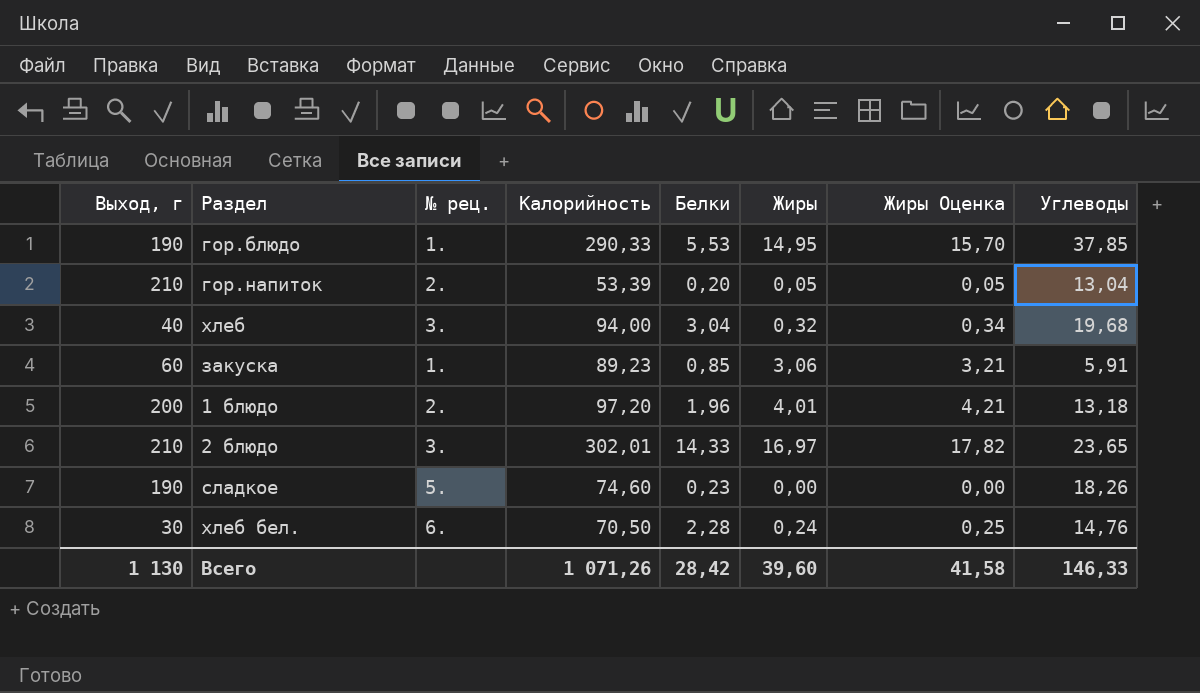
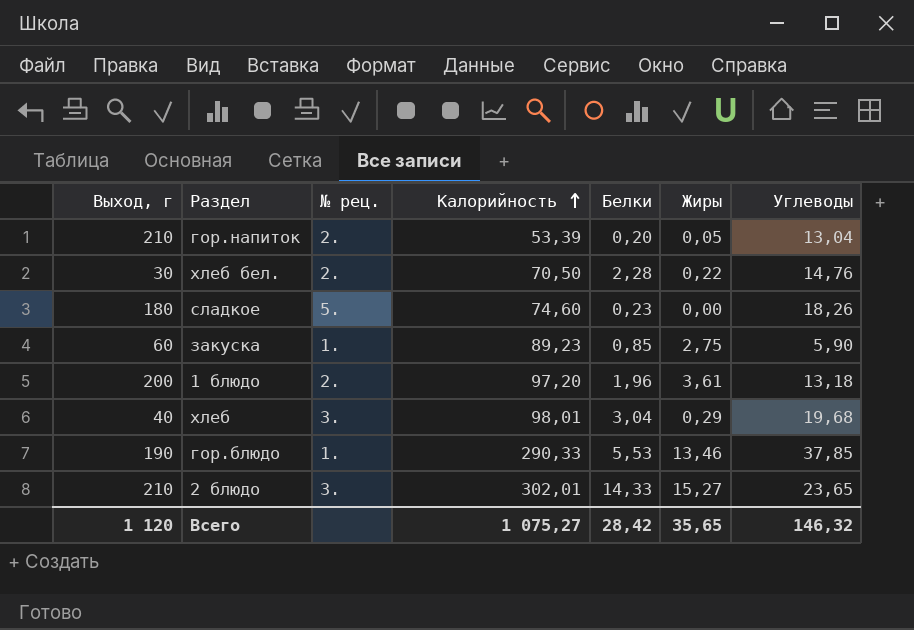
row order: none -> Калорийность ascending
column Жиры Оценка | formula: [Жиры] * 1,05 -> none
хлеб бел. | № рец.: 6. -> 2.
хлеб бел. | Жиры: 0,24 -> 0,22
сладкое | Выход, г: 190 -> 180
закуска | Жиры: 3,06 -> 2,75
закуска | Углеводы: 5,91 -> 5,90
1 блюдо | Жиры: 4,01 -> 3,61
хлеб | Калорийность: 94,00 -> 98,01
хлеб | Жиры: 0,32 -> 0,29
гор.блюдо | Жиры: 14,95 -> 13,46
2 блюдо | Жиры: 16,97 -> 15,27
Всего | Выход, г: 1 130 -> 1 120
Всего | Калорийность: 1 071,26 -> 1 075,27
Всего | Жиры: 39,60 -> 35,65
Всего | Углеводы: 146,33 -> 146,32

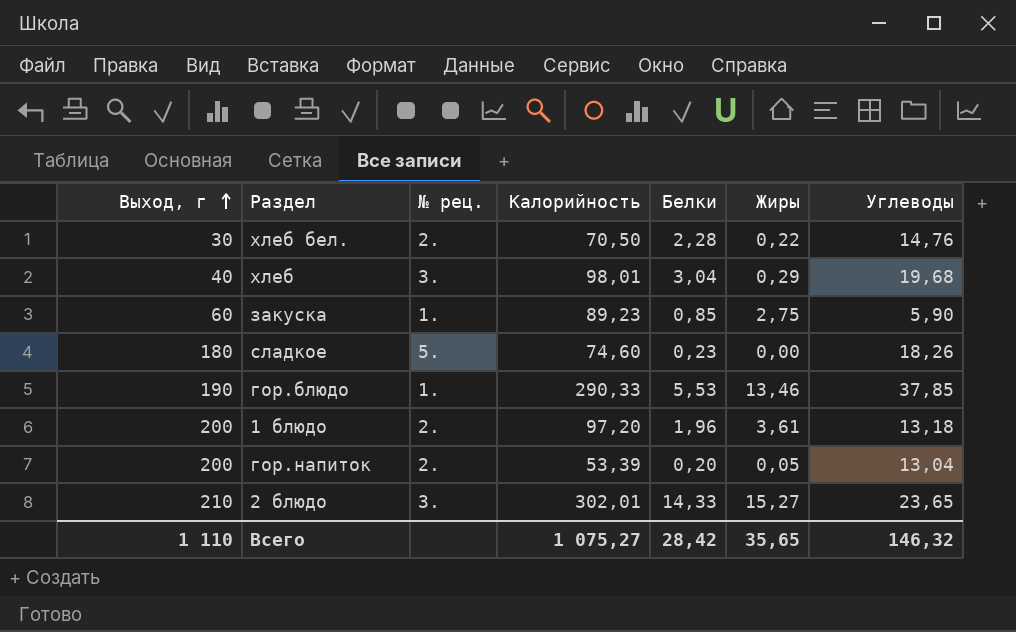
row order: Калорийность ascending -> Выход, г ascending
гор.напиток | Выход, г: 210 -> 200
Всего | Выход, г: 1 120 -> 1 110

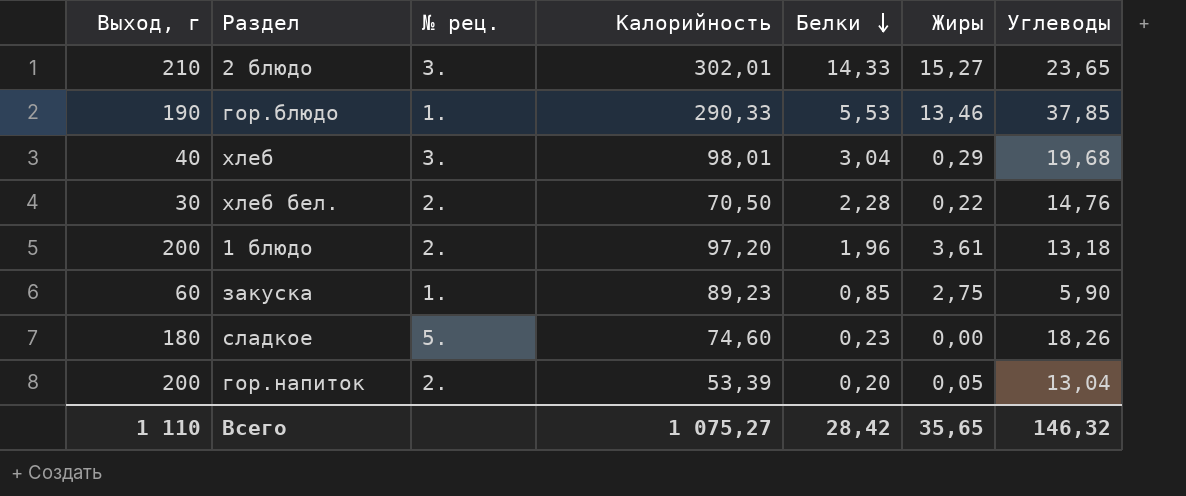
row order: Выход, г ascending -> Белки descending

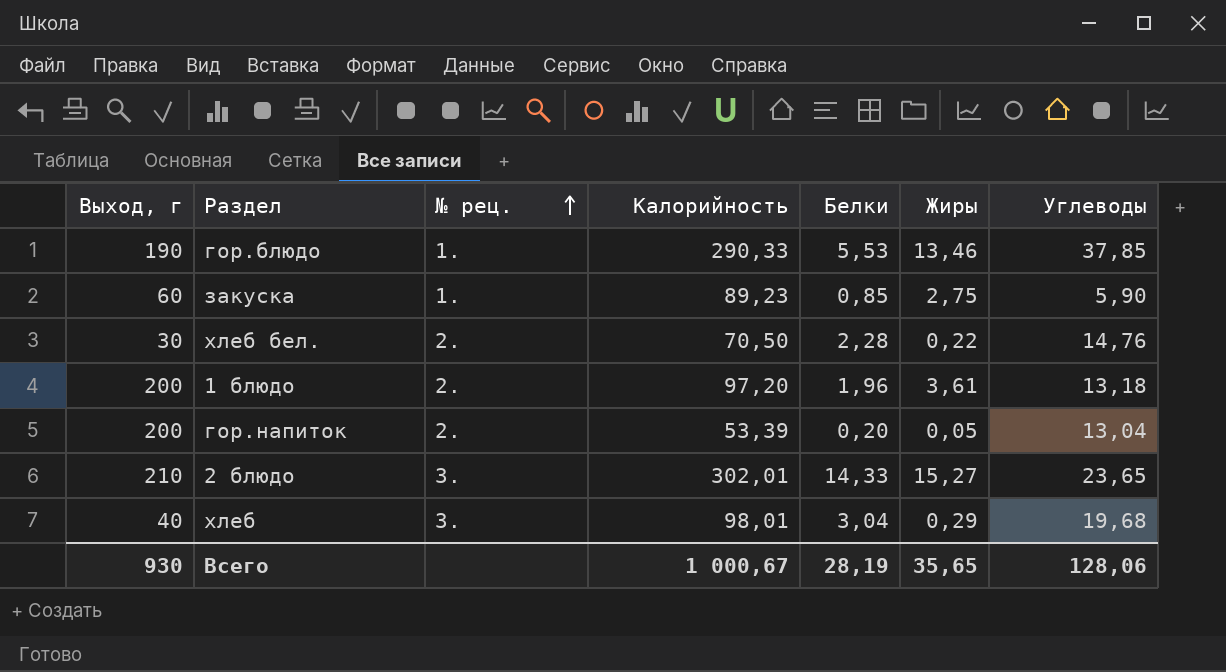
row order: Белки descending -> № рец. ascending
row сладкое: 180 | 5. | 74,60 | 0,23 | 0,00 | 18,26 -> none
Всего | Выход, г: 1 110 -> 930
Всего | Калорийность: 1 075,27 -> 1 000,67
Всего | Белки: 28,42 -> 28,19
Всего | Углеводы: 146,32 -> 128,06

